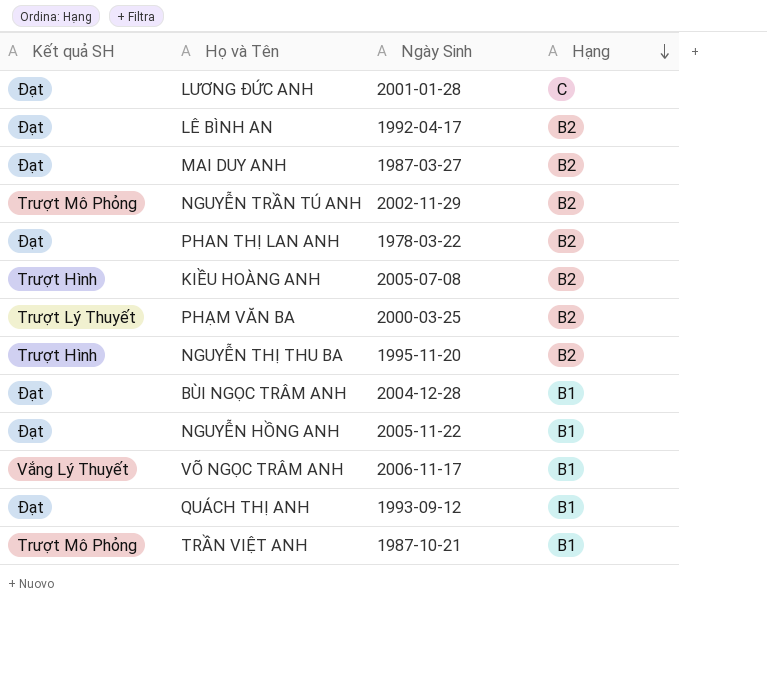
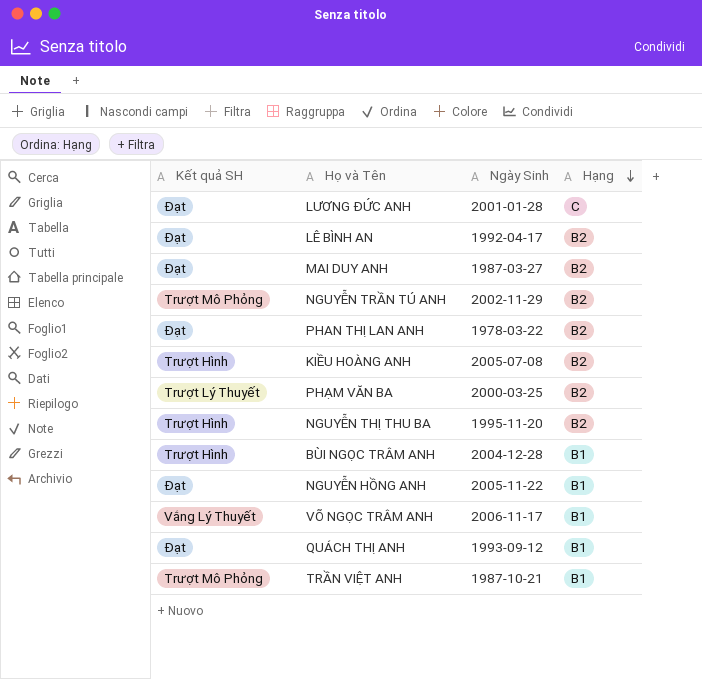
BÙI NGỌC TRÂM ANH | Kết quả SH: Đạt -> Trượt Hình

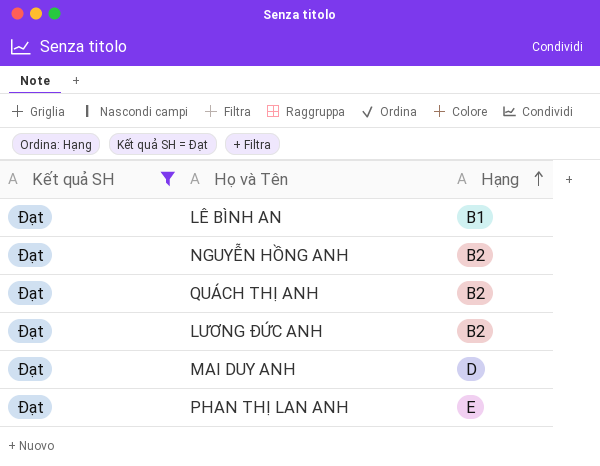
filter: none -> Kết quả SH = Đạt
row order: Hạng descending -> Hạng ascending
column Ngày Sinh | position: 3 -> none
LÊ BÌNH AN | Hạng: B2 -> B1
NGUYỄN HỒNG ANH | Hạng: B1 -> B2
QUÁCH THỊ ANH | Hạng: B1 -> B2
LƯƠNG ĐỨC ANH | Hạng: C -> B2
MAI DUY ANH | Hạng: B2 -> D
PHAN THỊ LAN ANH | Hạng: B2 -> E

